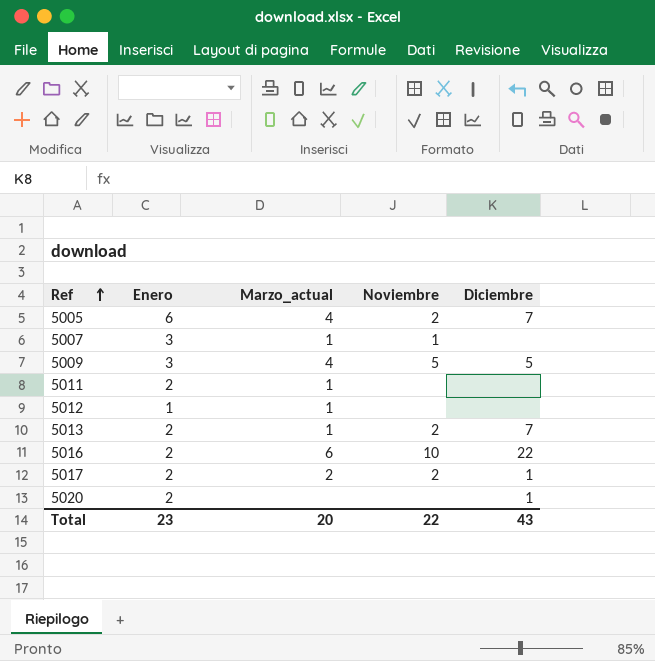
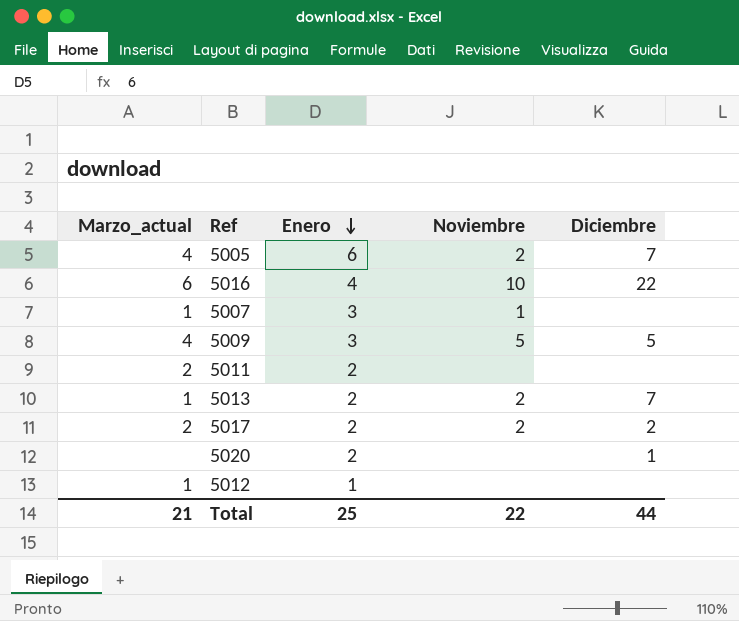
row order: Ref ascending -> Enero descending
column Marzo_actual | position: 3 -> 1
5016 | Enero: 2 -> 4
5011 | Marzo_actual: 1 -> 2
5017 | Diciembre: 1 -> 2
Total | Marzo_actual: 20 -> 21
Total | Enero: 23 -> 25
Total | Diciembre: 43 -> 44

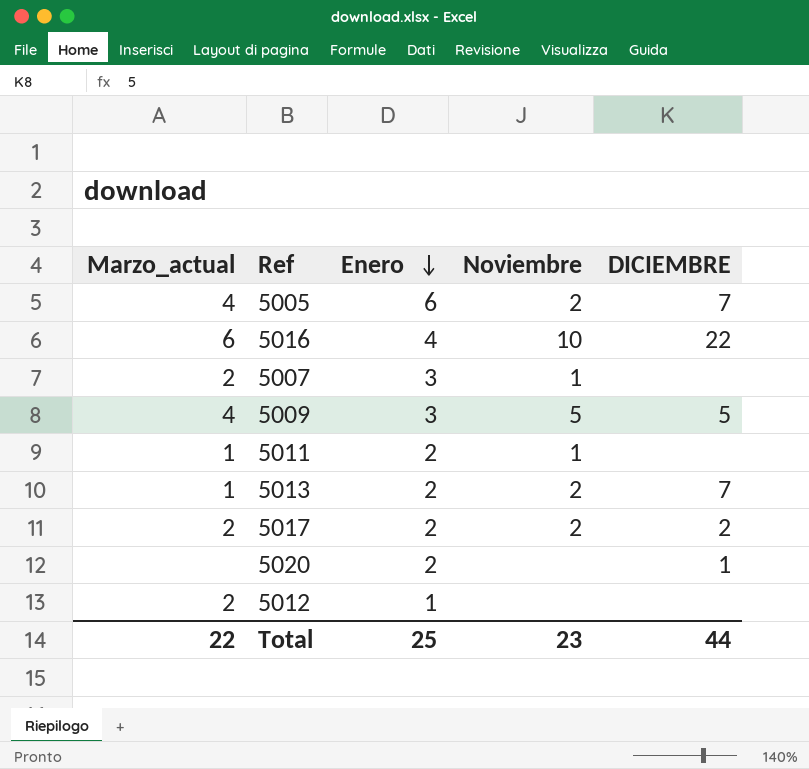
column name: Diciembre -> DICIEMBRE
5007 | Marzo_actual: 1 -> 2
5011 | Marzo_actual: 2 -> 1
5011 | Noviembre: none -> 1
5012 | Marzo_actual: 1 -> 2
Total | Marzo_actual: 21 -> 22
Total | Noviembre: 22 -> 23

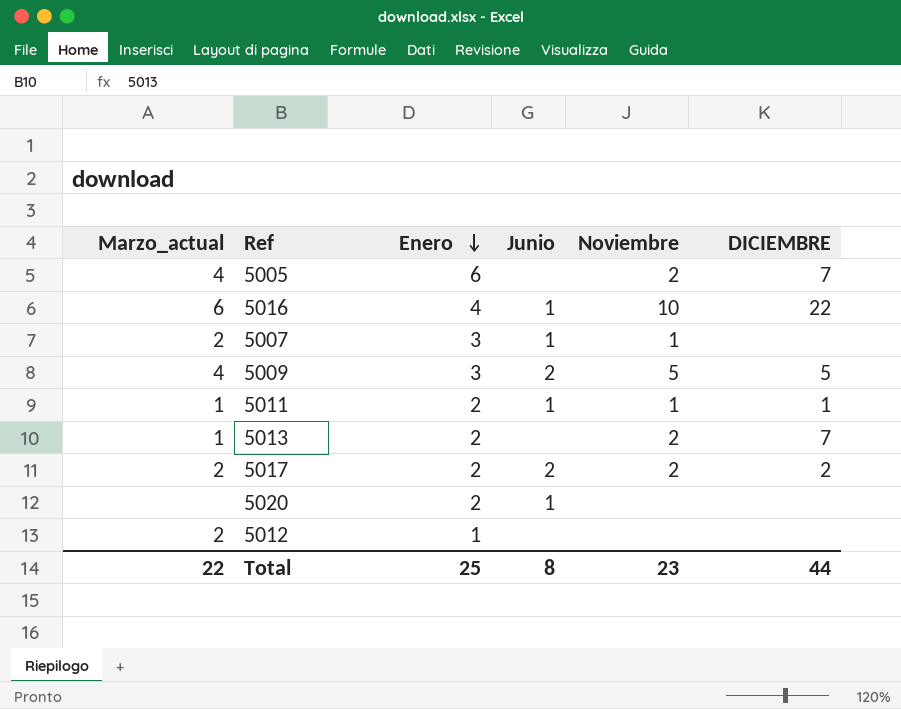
column Junio | position: none -> 4
5011 | DICIEMBRE: none -> 1
5020 | DICIEMBRE: 1 -> none

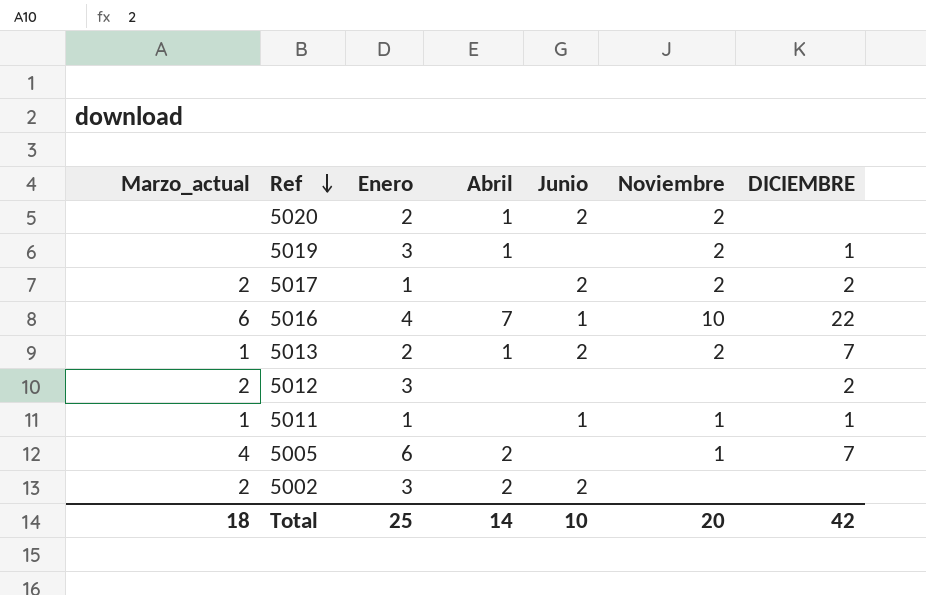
row order: Enero descending -> Ref descending
column Abril | position: none -> 4
row 5007: 2 | 3 | 1 | 1 | none -> none
row 5009: 4 | 3 | 2 | 5 | 5 -> none
5020 | Junio: 1 -> 2
5020 | Noviembre: none -> 2
row 5019: none -> none | 3 | 1 | none | 2 | 1
5017 | Enero: 2 -> 1
5013 | Junio: none -> 2
5012 | Enero: 1 -> 3
5012 | DICIEMBRE: none -> 2
5011 | Enero: 2 -> 1
5005 | Noviembre: 2 -> 1
row 5002: none -> 2 | 3 | 2 | 2 | none | none
Total | Marzo_actual: 22 -> 18
Total | Junio: 8 -> 10
Total | Noviembre: 23 -> 20
Total | DICIEMBRE: 44 -> 42

